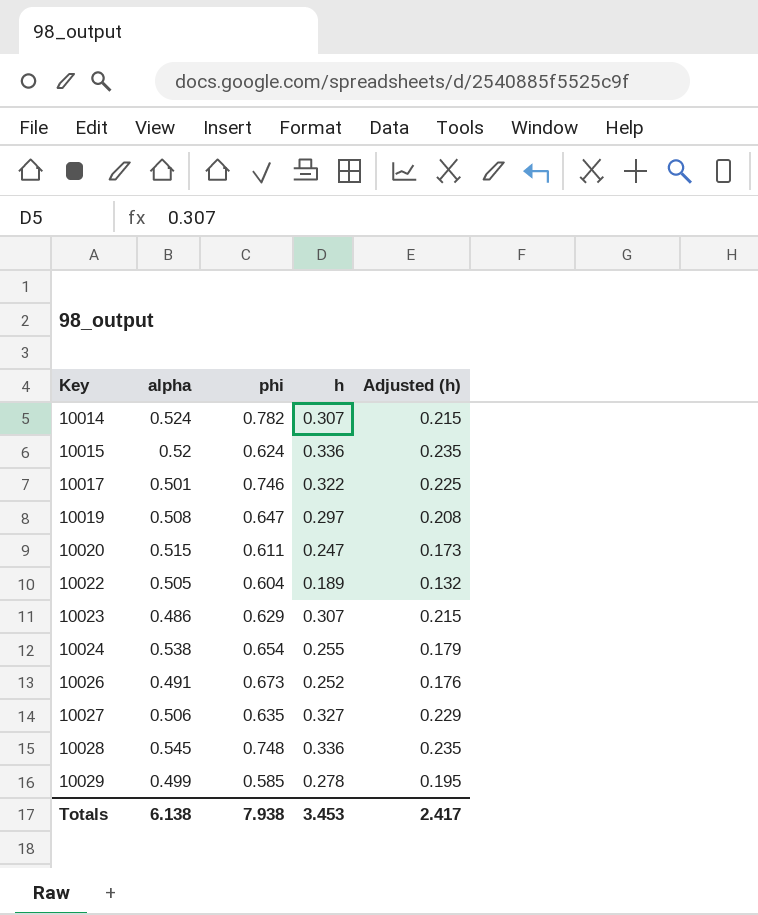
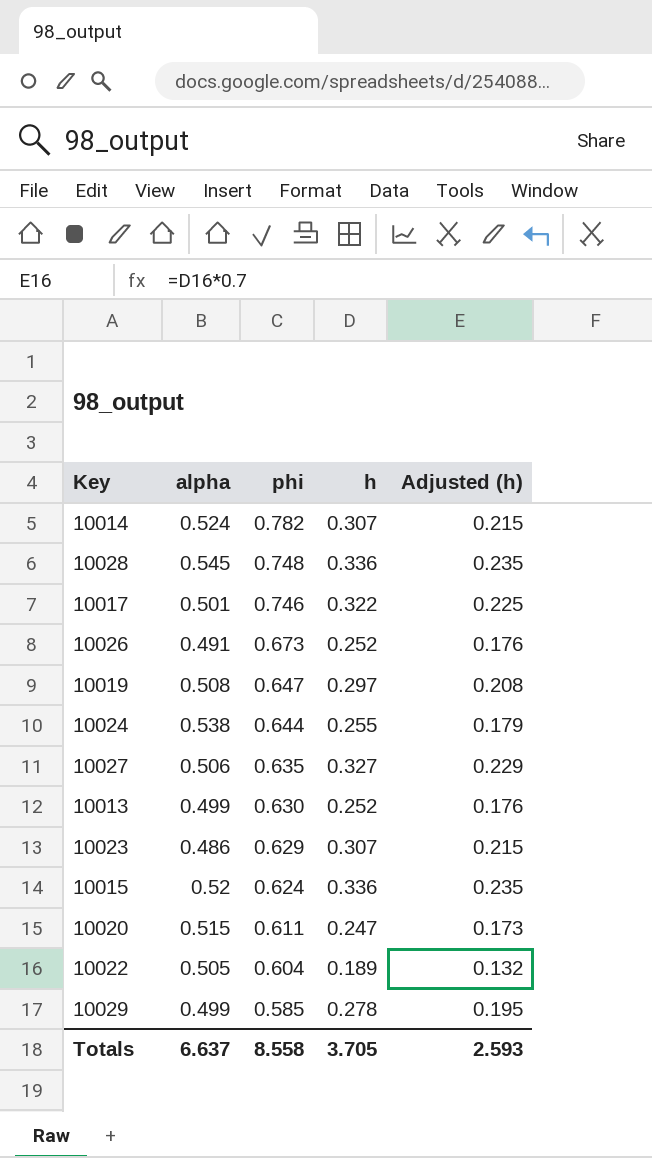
row order: Key ascending -> phi descending
10024 | phi: 0.654 -> 0.644
row 10013: none -> 0.499 | 0.630 | 0.252 | 0.176
Totals | alpha: 6.138 -> 6.637
Totals | phi: 7.938 -> 8.558
Totals | h: 3.453 -> 3.705
Totals | Adjusted (h): 2.417 -> 2.593

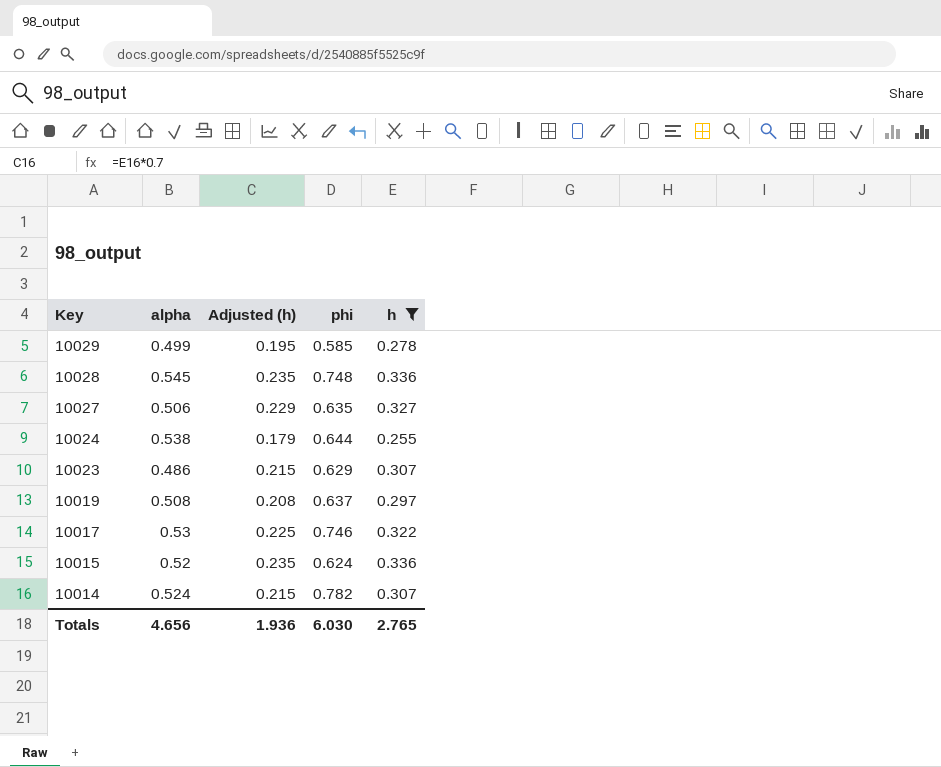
filter: none -> h >= 0.255
row order: phi descending -> Key descending
column Adjusted (h) | position: 5 -> 3
10019 | phi: 0.647 -> 0.637
10017 | alpha: 0.501 -> 0.53
Totals | alpha: 6.637 -> 4.656
Totals | Adjusted (h): 2.593 -> 1.936
Totals | phi: 8.558 -> 6.030
Totals | h: 3.705 -> 2.765

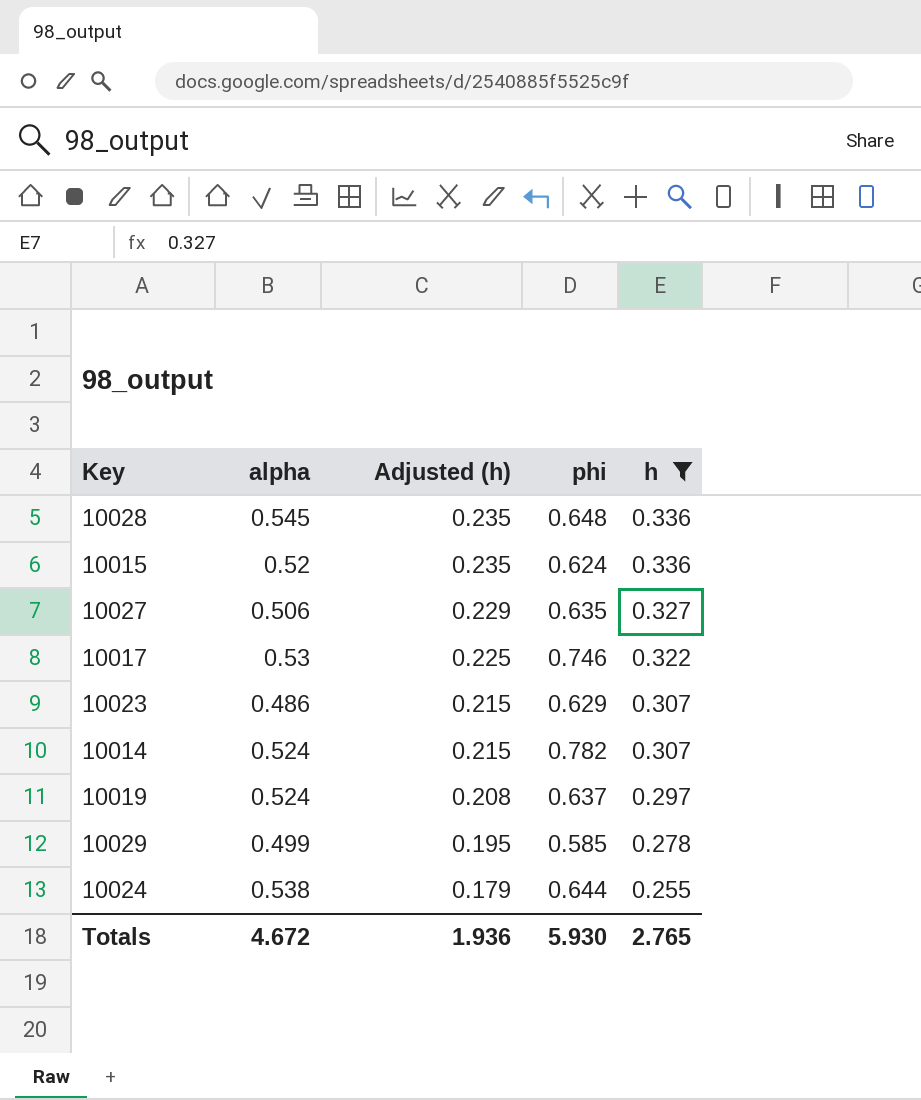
row order: Key descending -> Adjusted (h) descending
10028 | phi: 0.748 -> 0.648
10019 | alpha: 0.508 -> 0.524
Totals | alpha: 4.656 -> 4.672
Totals | phi: 6.030 -> 5.930

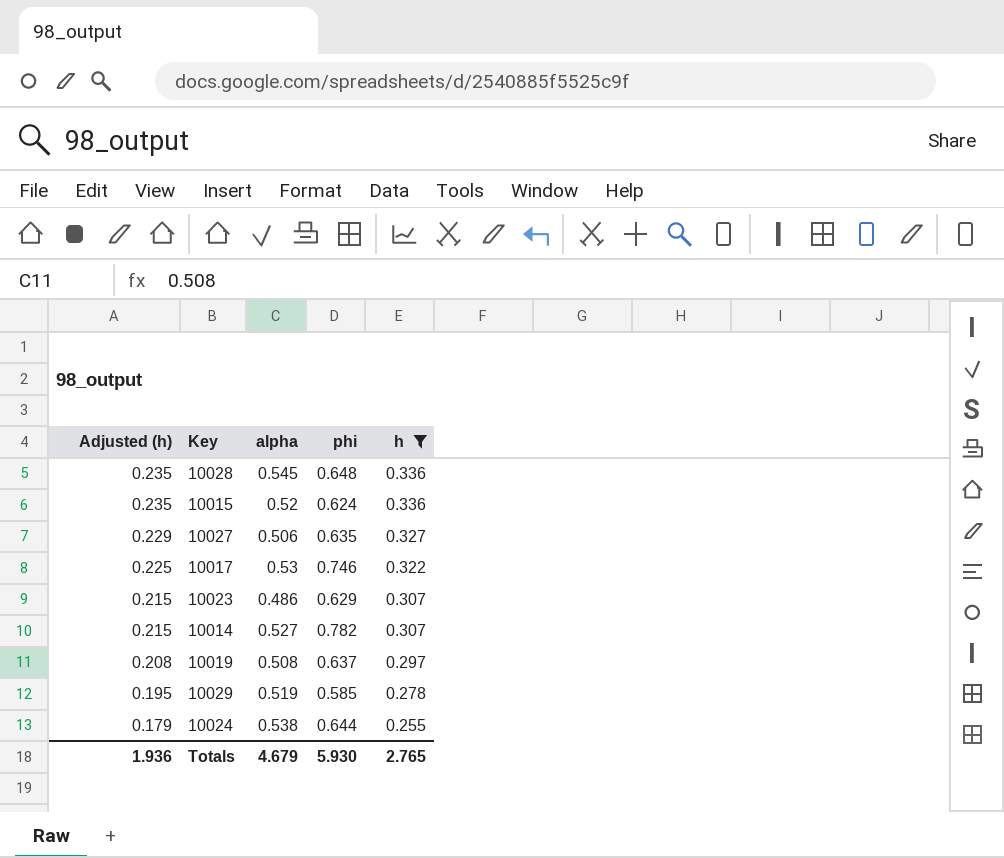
column Adjusted (h) | position: 3 -> 1
10014 | alpha: 0.524 -> 0.527
10019 | alpha: 0.524 -> 0.508
10029 | alpha: 0.499 -> 0.519
Totals | alpha: 4.672 -> 4.679

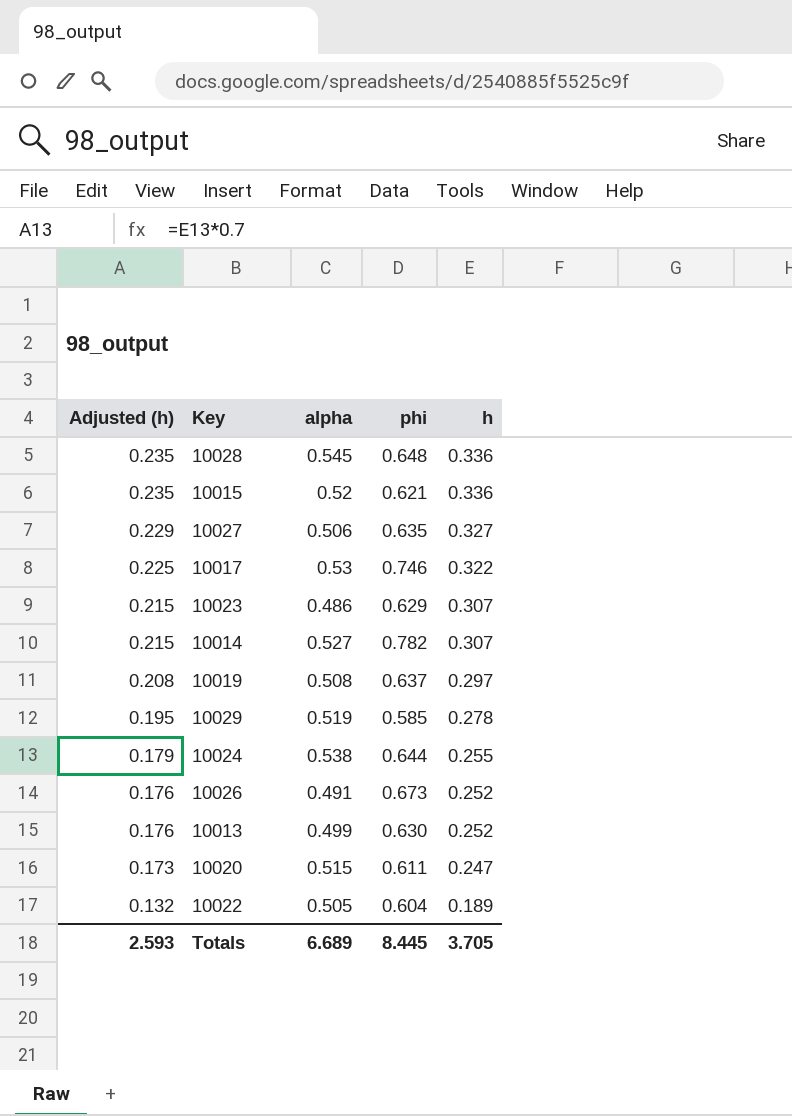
filter: h >= 0.255 -> none
10015 | phi: 0.624 -> 0.621
Totals | Adjusted (h): 1.936 -> 2.593
Totals | alpha: 4.679 -> 6.689
Totals | phi: 5.930 -> 8.445
Totals | h: 2.765 -> 3.705

